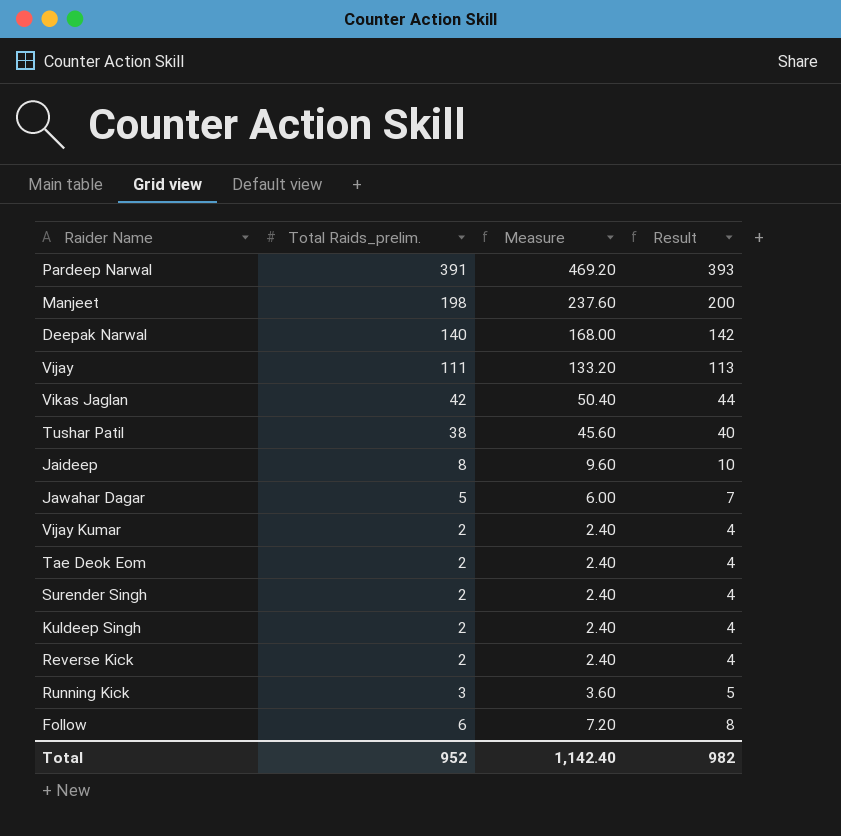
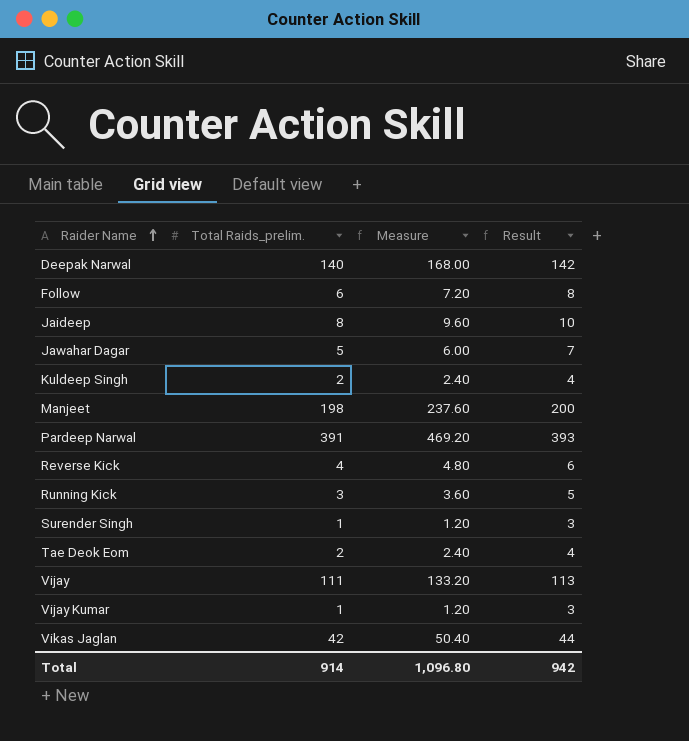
row order: none -> Raider Name ascending
row Tushar Patil: 38 | 45.60 | 40 -> none
Reverse Kick | Total Raids_prelim.: 2 -> 4
Reverse Kick | Measure: 2.40 -> 4.80
Reverse Kick | Result: 4 -> 6
Surender Singh | Total Raids_prelim.: 2 -> 1
Surender Singh | Measure: 2.40 -> 1.20
Surender Singh | Result: 4 -> 3
Vijay Kumar | Total Raids_prelim.: 2 -> 1
Vijay Kumar | Measure: 2.40 -> 1.20
Vijay Kumar | Result: 4 -> 3
Total | Total Raids_prelim.: 952 -> 914
Total | Measure: 1,142.40 -> 1,096.80
Total | Result: 982 -> 942

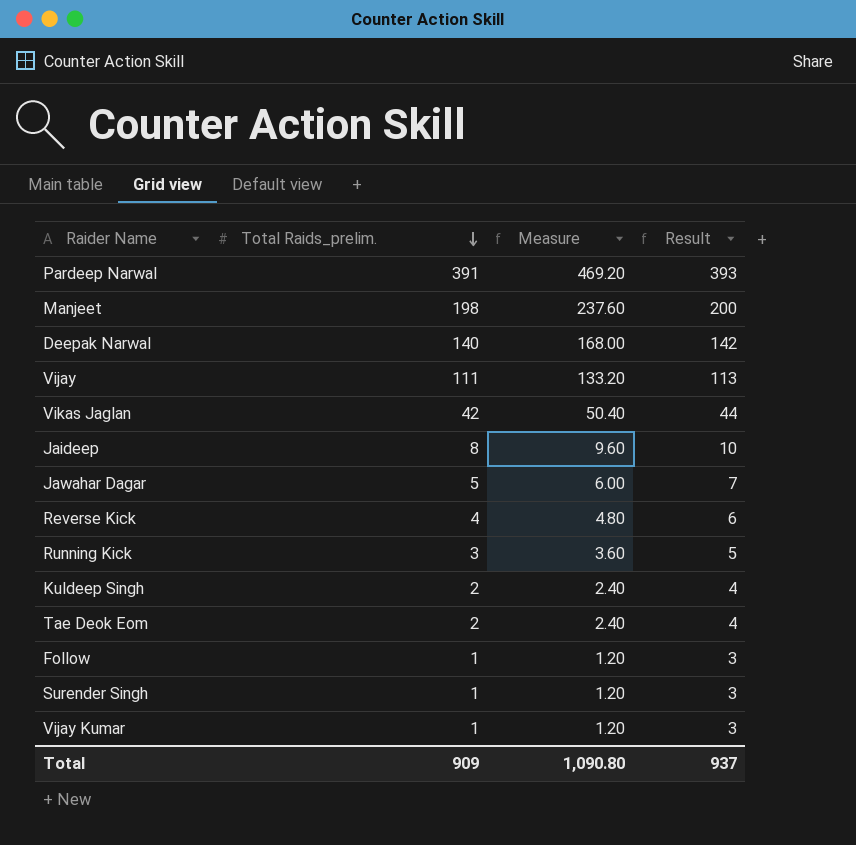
row order: Raider Name ascending -> Total Raids_prelim. descending
Follow | Total Raids_prelim.: 6 -> 1
Follow | Measure: 7.20 -> 1.20
Follow | Result: 8 -> 3
Total | Total Raids_prelim.: 914 -> 909
Total | Measure: 1,096.80 -> 1,090.80
Total | Result: 942 -> 937

